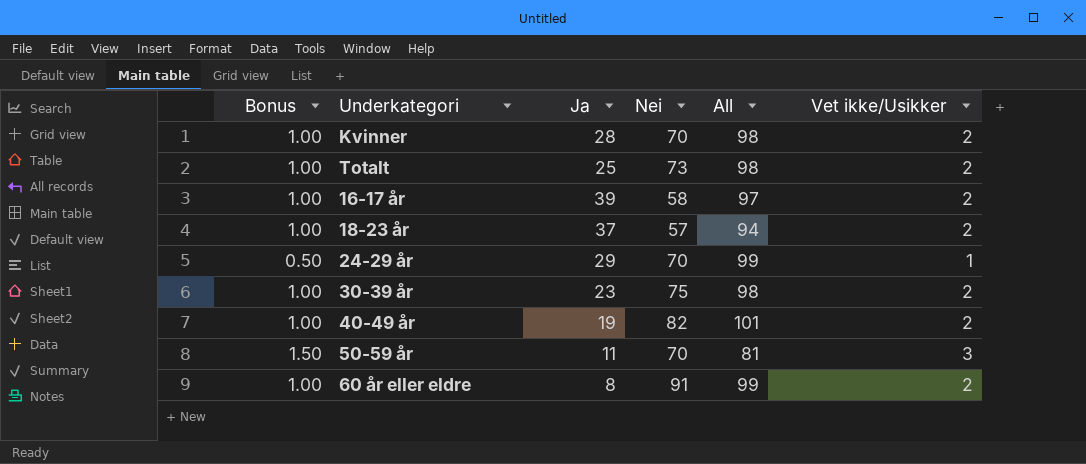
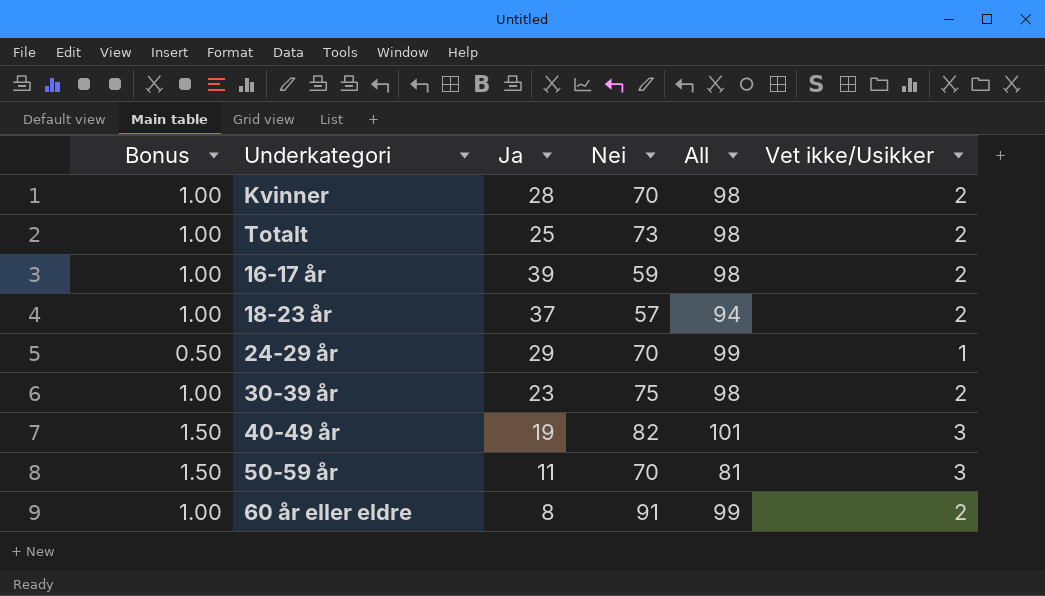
16-17 år | Nei: 58 -> 59
16-17 år | All: 97 -> 98
40-49 år | Bonus: 1.00 -> 1.50
40-49 år | Vet ikke/Usikker: 2 -> 3

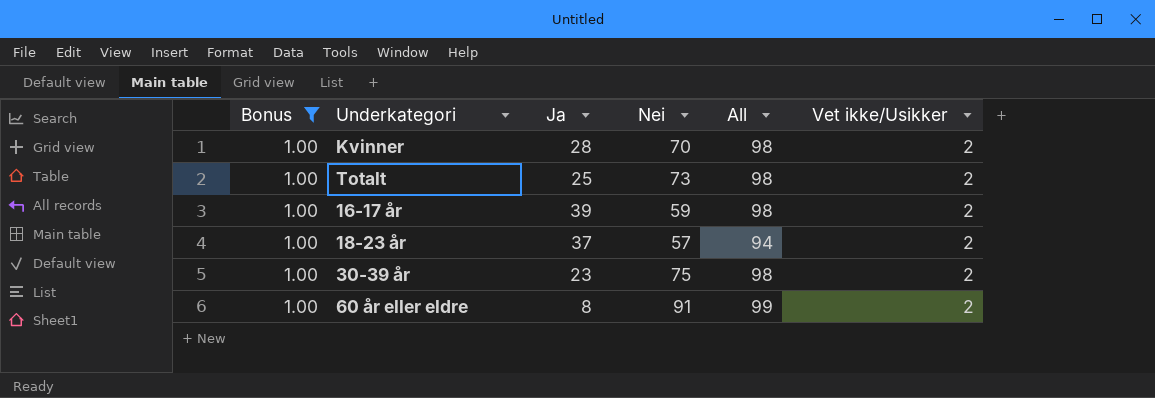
filter: none -> Bonus = 1.00

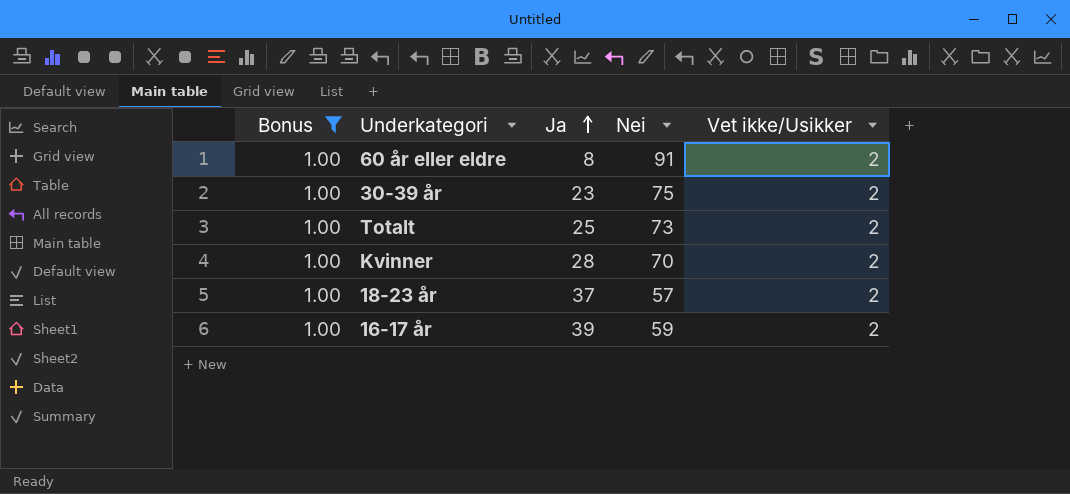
row order: none -> Ja ascending
column All | formula: [Ja] + [Nei] -> none

